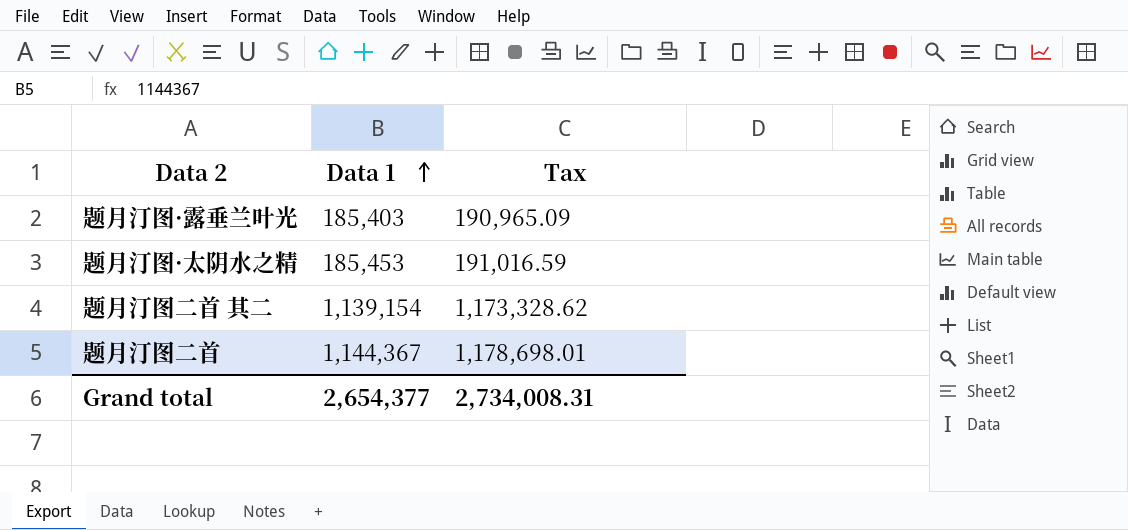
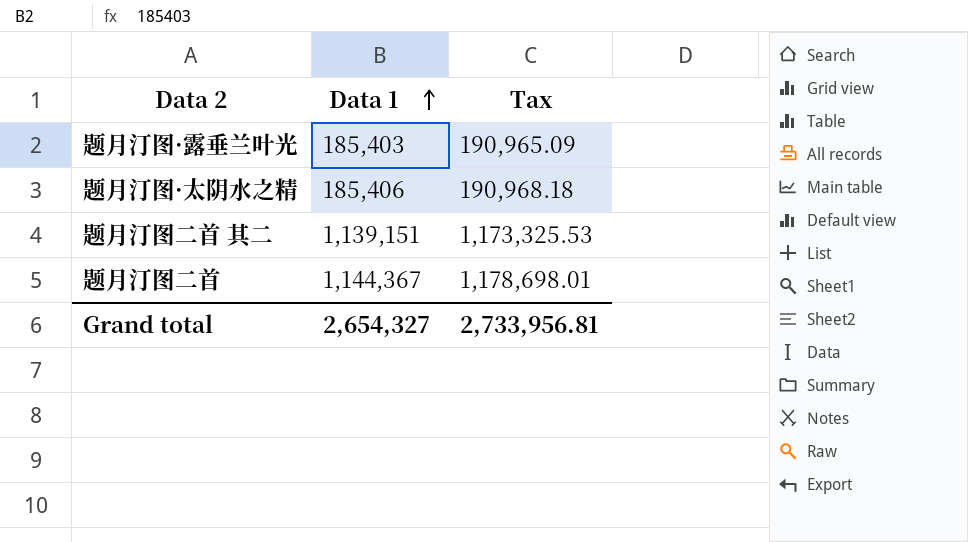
题月汀图·太阴水之精 | Data 1: 185,453 -> 185,406
题月汀图·太阴水之精 | Tax: 191,016.59 -> 190,968.18
题月汀图二首 其二 | Data 1: 1,139,154 -> 1,139,151
题月汀图二首 其二 | Tax: 1,173,328.62 -> 1,173,325.53
Grand total | Data 1: 2,654,377 -> 2,654,327
Grand total | Tax: 2,734,008.31 -> 2,733,956.81

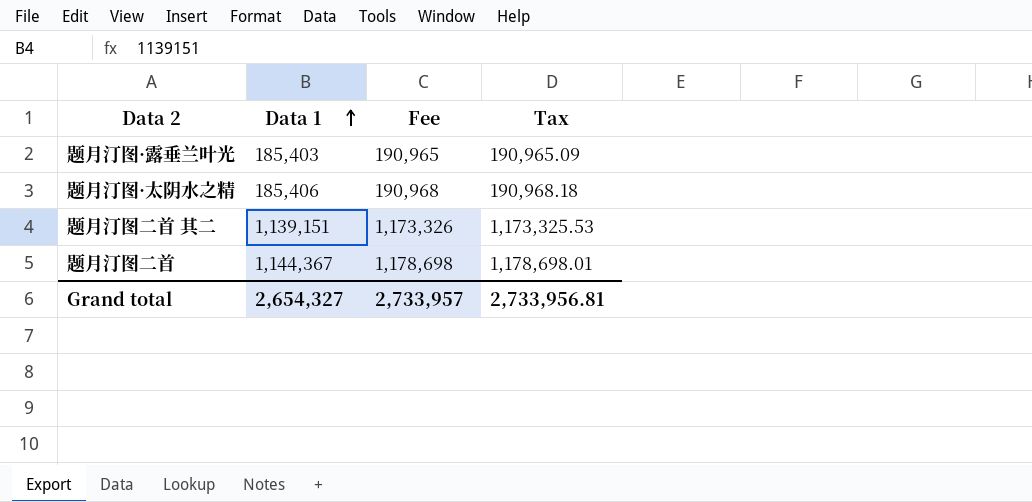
column Fee | formula: none -> [Data 1] * 1.03

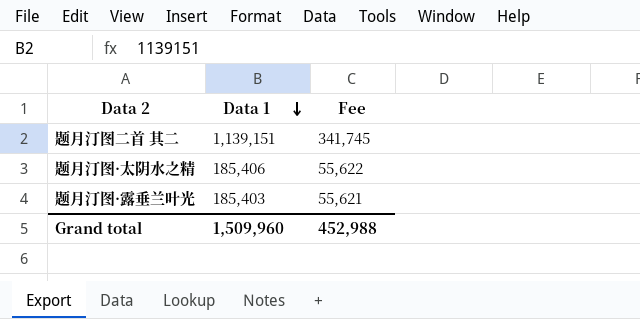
row order: Data 1 ascending -> Data 1 descending
column Tax | formula: [Data 1] * 1.03 -> none
column Fee | formula: [Data 1] * 1.03 -> [Data 1] * 0.3
row 题月汀图二首: 1,144,367 | 1,178,698 | 1,178,698.01 -> none
Grand total | Data 1: 2,654,327 -> 1,509,960
Grand total | Fee: 2,733,957 -> 452,988

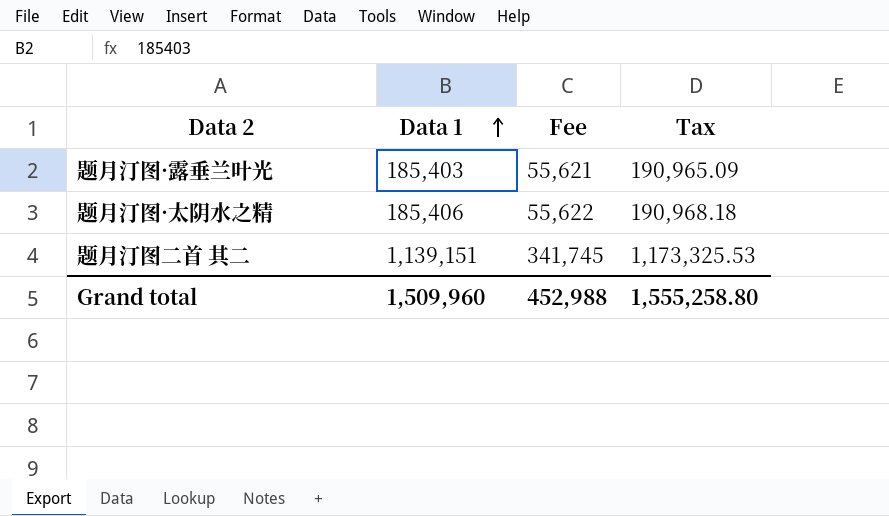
row order: Data 1 descending -> Data 1 ascending
column Tax | formula: none -> [Data 1] * 1.03

